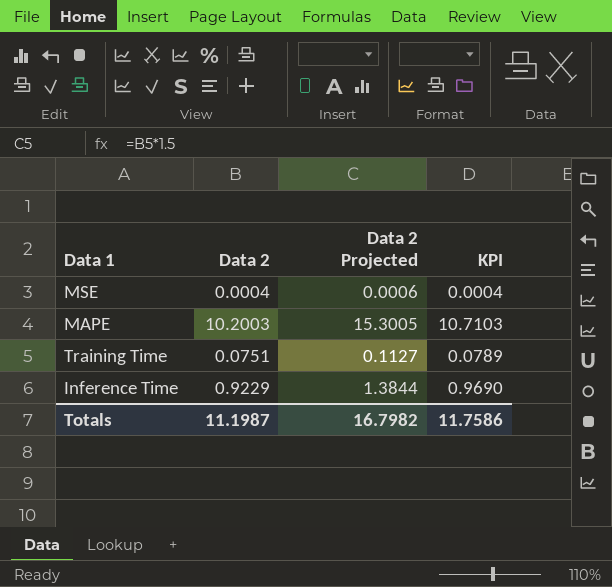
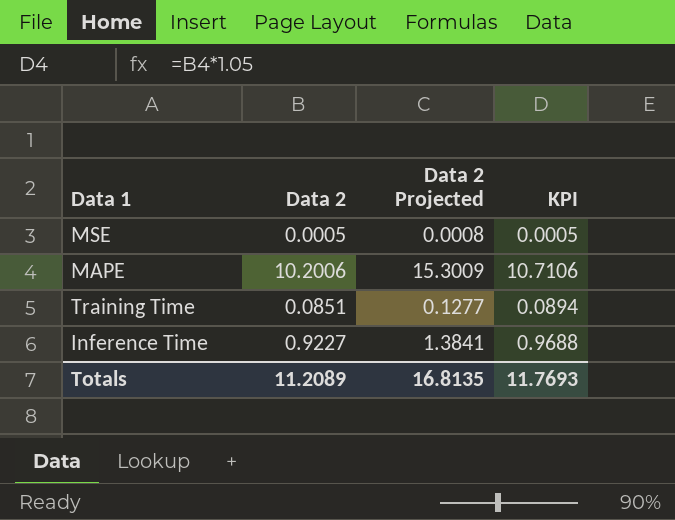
MSE | Data 2: 0.0004 -> 0.0005
MSE | Data 2 Projected: 0.0006 -> 0.0008
MSE | KPI: 0.0004 -> 0.0005
MAPE | Data 2: 10.2003 -> 10.2006
MAPE | Data 2 Projected: 15.3005 -> 15.3009
MAPE | KPI: 10.7103 -> 10.7106
Training Time | Data 2: 0.0751 -> 0.0851
Training Time | Data 2 Projected: 0.1127 -> 0.1277
Training Time | KPI: 0.0789 -> 0.0894
Inference Time | Data 2: 0.9229 -> 0.9227
Inference Time | Data 2 Projected: 1.3844 -> 1.3841
Inference Time | KPI: 0.9690 -> 0.9688
Totals | Data 2: 11.1987 -> 11.2089
Totals | Data 2 Projected: 16.7982 -> 16.8135
Totals | KPI: 11.7586 -> 11.7693

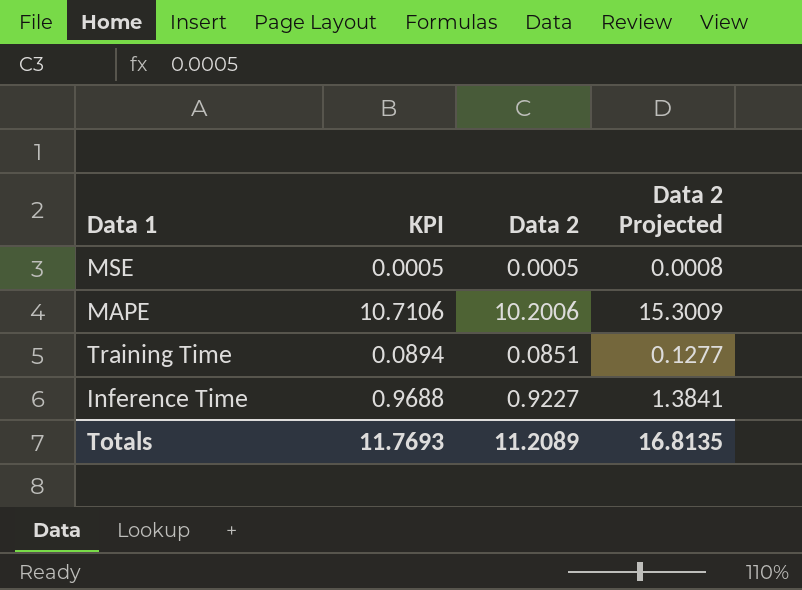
column KPI | position: 4 -> 2

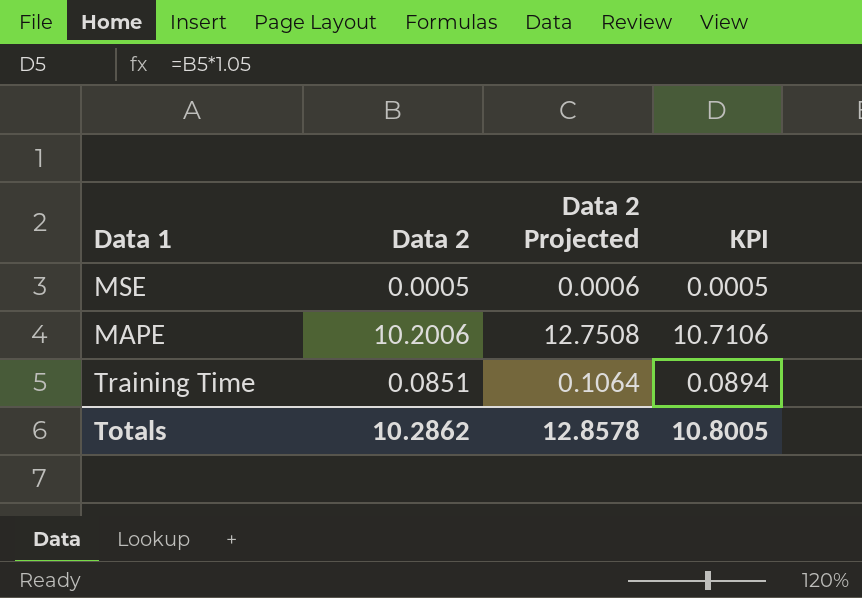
column Data 2 Projected | formula: [Data 2] * 1.5 -> [Data 2] * 1.25
column KPI | position: 2 -> 4
row Inference Time: 0.9688 | 0.9227 | 1.3841 -> none
Totals | Data 2: 11.2089 -> 10.2862
Totals | Data 2 Projected: 16.8135 -> 12.8578
Totals | KPI: 11.7693 -> 10.8005

